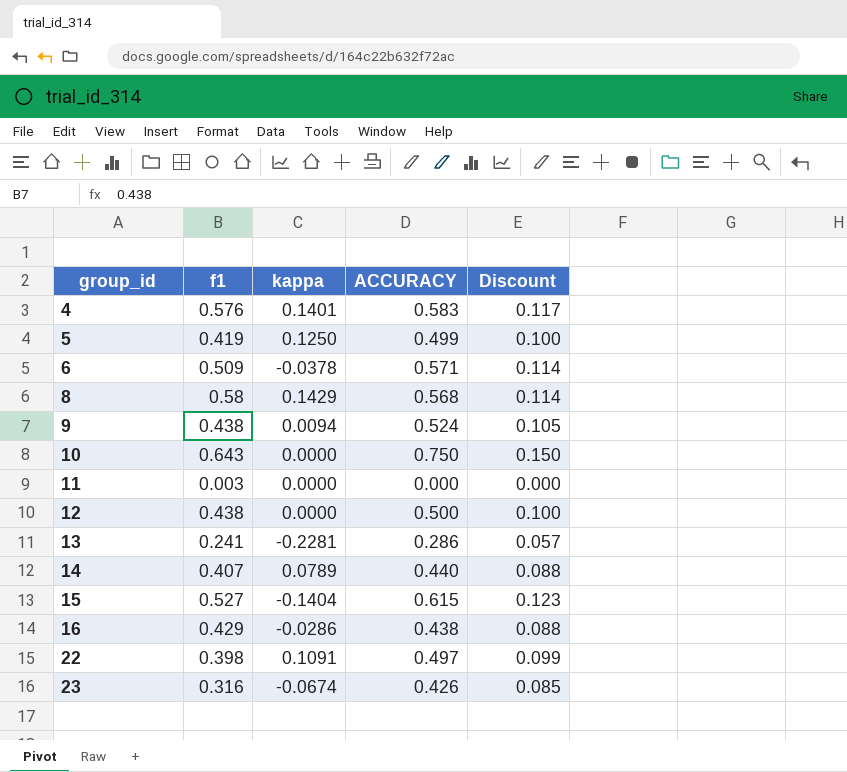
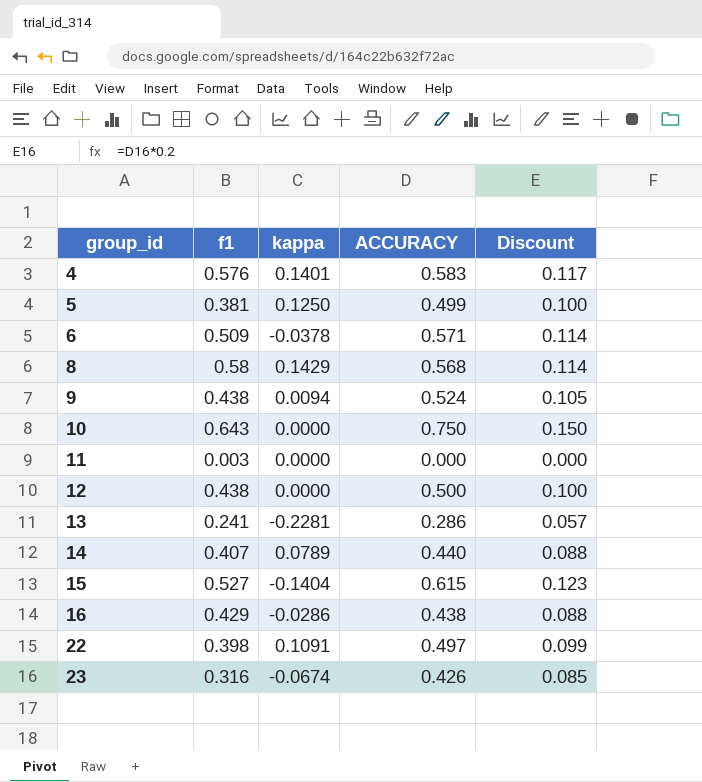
5 | f1: 0.419 -> 0.381

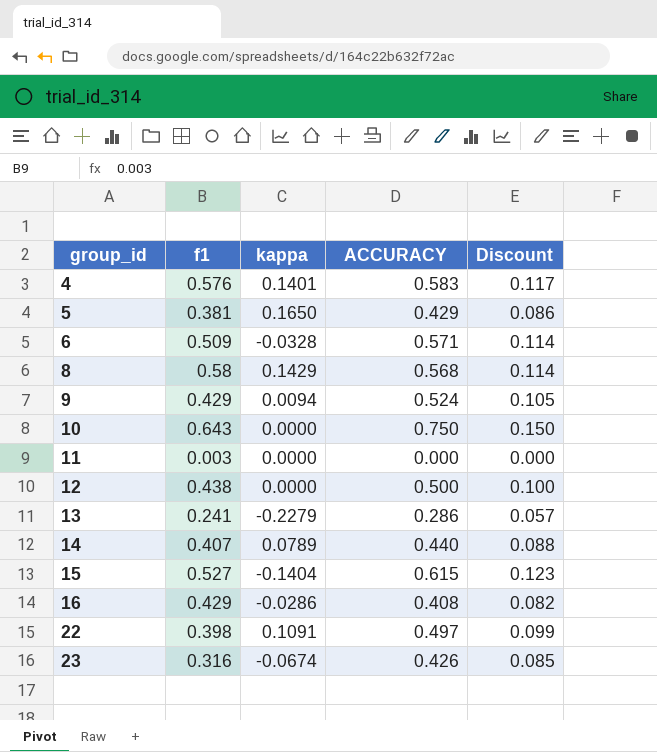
5 | kappa: 0.1250 -> 0.1650
5 | ACCURACY: 0.499 -> 0.429
5 | Discount: 0.100 -> 0.086
6 | kappa: -0.0378 -> -0.0328
9 | f1: 0.438 -> 0.429
13 | kappa: -0.2281 -> -0.2279
16 | ACCURACY: 0.438 -> 0.408
16 | Discount: 0.088 -> 0.082

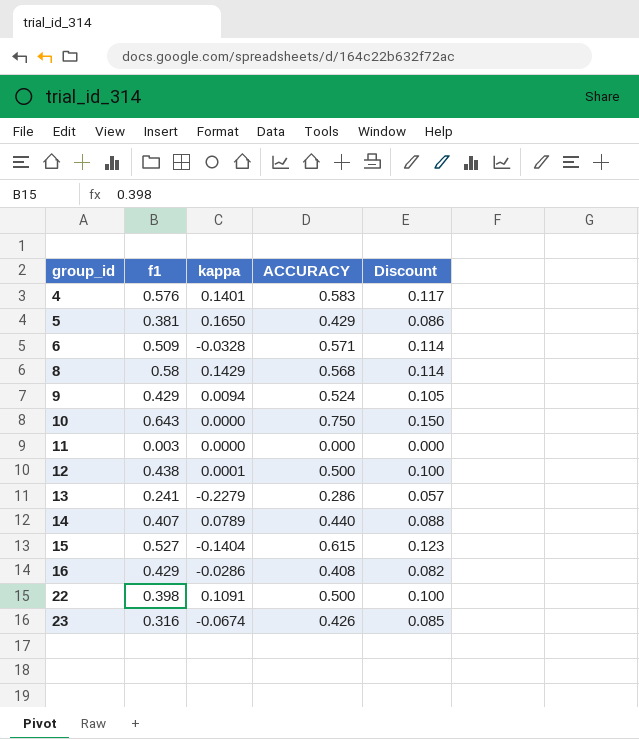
12 | kappa: 0.0000 -> 0.0001
22 | ACCURACY: 0.497 -> 0.500
22 | Discount: 0.099 -> 0.100

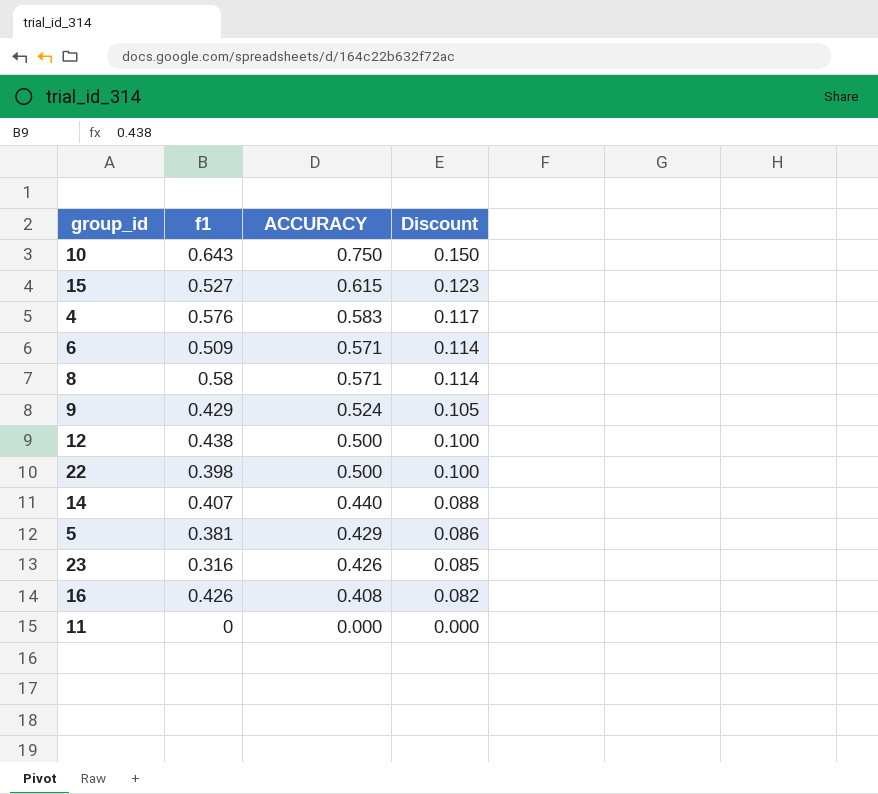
row order: group_id ascending -> ACCURACY descending
column kappa | position: 3 -> none
row 13: 0.241 | -0.2279 | 0.286 | 0.057 -> none
8 | ACCURACY: 0.568 -> 0.571
16 | f1: 0.429 -> 0.426
11 | f1: 0.003 -> 0

